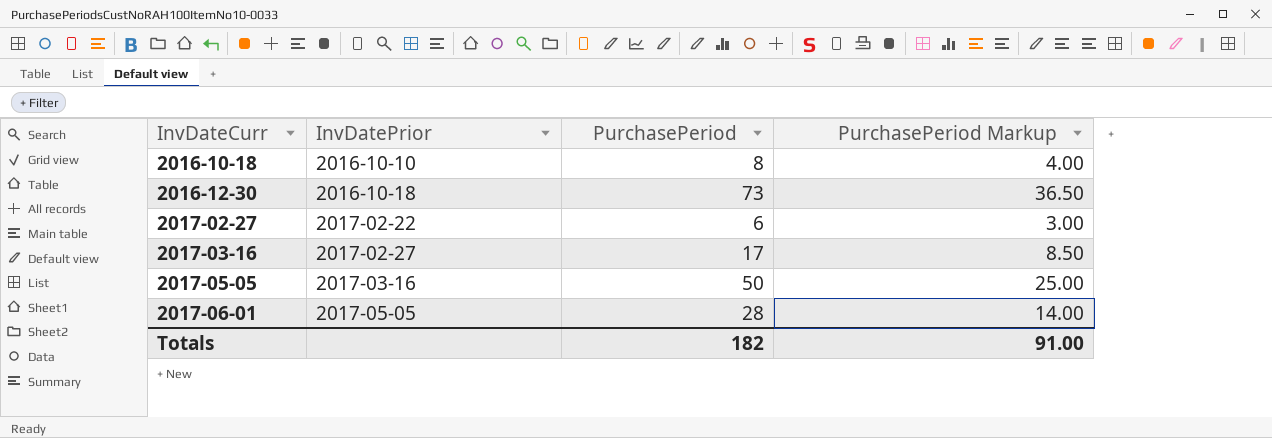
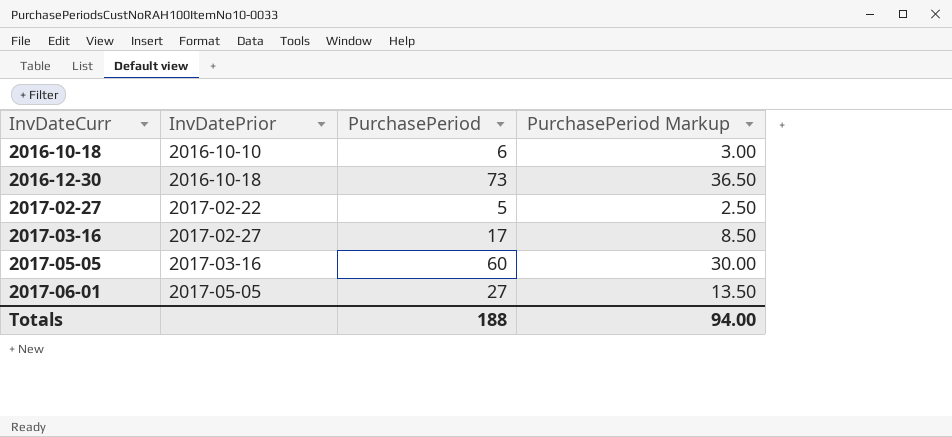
2016-10-18 | PurchasePeriod: 8 -> 6
2016-10-18 | PurchasePeriod Markup: 4.00 -> 3.00
2017-02-27 | PurchasePeriod: 6 -> 5
2017-02-27 | PurchasePeriod Markup: 3.00 -> 2.50
2017-05-05 | PurchasePeriod: 50 -> 60
2017-05-05 | PurchasePeriod Markup: 25.00 -> 30.00
2017-06-01 | PurchasePeriod: 28 -> 27
2017-06-01 | PurchasePeriod Markup: 14.00 -> 13.50
Totals | PurchasePeriod: 182 -> 188
Totals | PurchasePeriod Markup: 91.00 -> 94.00

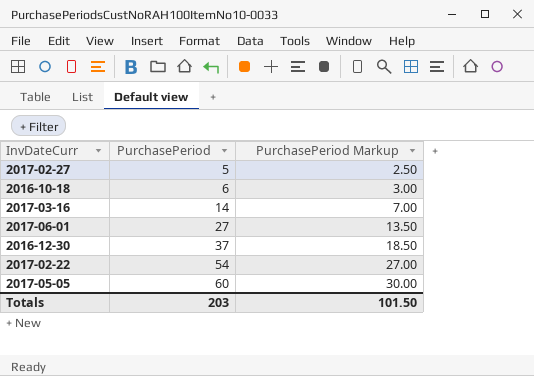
row order: InvDateCurr ascending -> PurchasePeriod ascending
column InvDatePrior | position: 2 -> none
2017-03-16 | PurchasePeriod: 17 -> 14
2017-03-16 | PurchasePeriod Markup: 8.50 -> 7.00
2016-12-30 | PurchasePeriod: 73 -> 37
2016-12-30 | PurchasePeriod Markup: 36.50 -> 18.50
row 2017-02-22: none -> 54 | 27.00
Totals | PurchasePeriod: 188 -> 203
Totals | PurchasePeriod Markup: 94.00 -> 101.50

